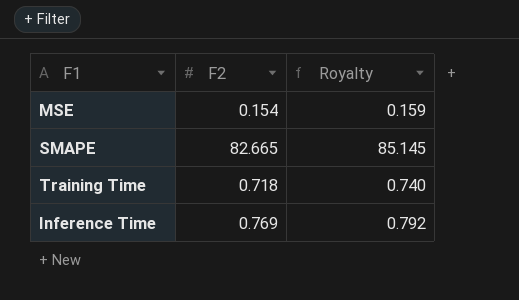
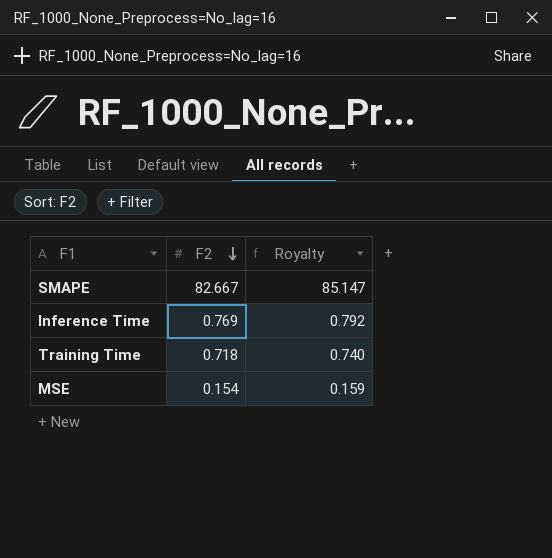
row order: none -> F2 descending
SMAPE | F2: 82.665 -> 82.667
SMAPE | Royalty: 85.145 -> 85.147

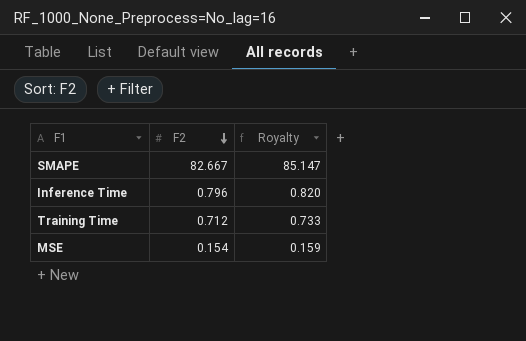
Inference Time | F2: 0.769 -> 0.796
Inference Time | Royalty: 0.792 -> 0.820
Training Time | F2: 0.718 -> 0.712
Training Time | Royalty: 0.740 -> 0.733

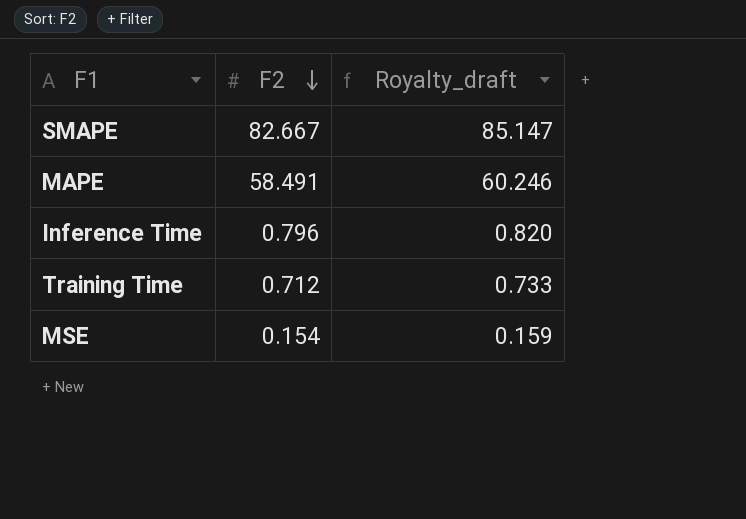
column name: Royalty -> Royalty_draft
row MAPE: none -> 58.491 | 60.246

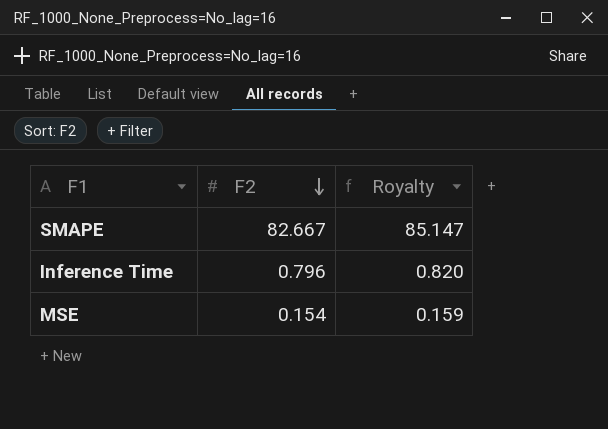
column name: Royalty_draft -> Royalty
row MAPE: 58.491 | 60.246 -> none
row Training Time: 0.712 | 0.733 -> none

